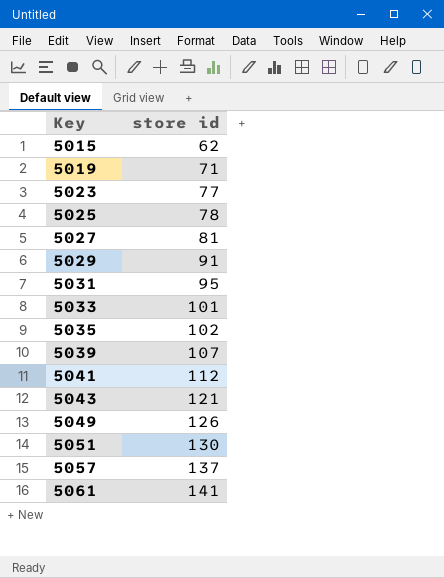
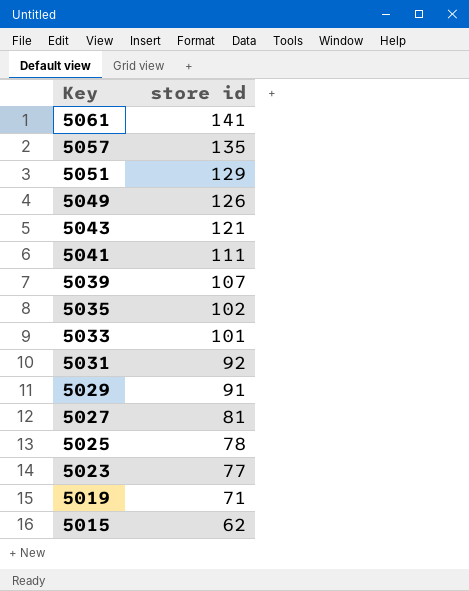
row order: Key ascending -> Key descending
5057 | store id: 137 -> 135
5051 | store id: 130 -> 129
5041 | store id: 112 -> 111
5031 | store id: 95 -> 92

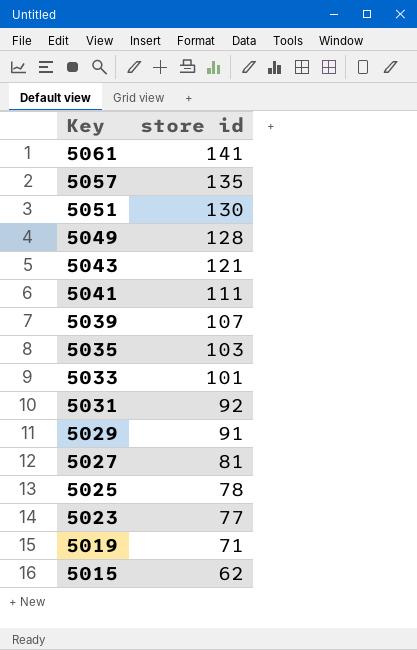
5051 | store id: 129 -> 130
5049 | store id: 126 -> 128
5035 | store id: 102 -> 103

